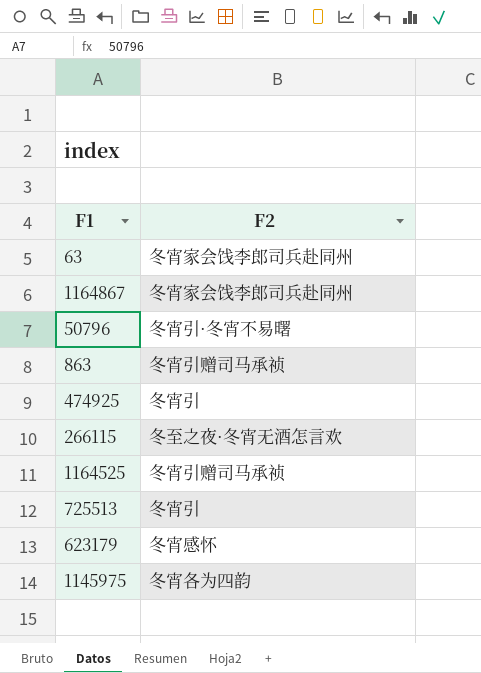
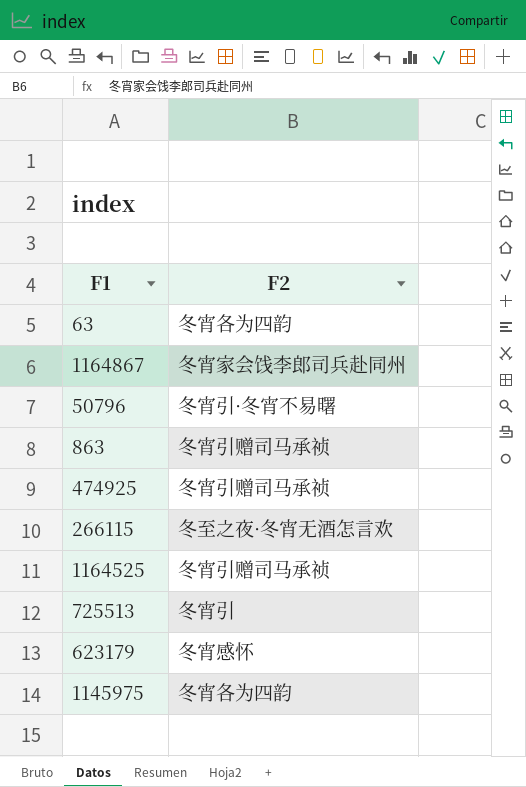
63 | F2: 冬宵家会饯李郎司兵赴同州 -> 冬宵各为四韵
474925 | F2: 冬宵引 -> 冬宵引赠司马承祯

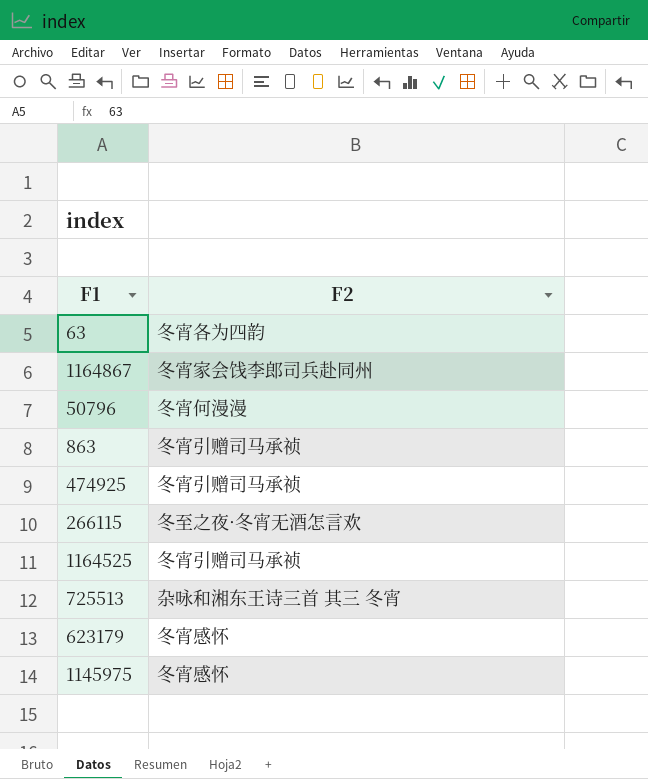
50796 | F2: 冬宵引·冬宵不易曙 -> 冬宵何漫漫
725513 | F2: 冬宵引 -> 杂咏和湘东王诗三首 其三 冬宵
1145975 | F2: 冬宵各为四韵 -> 冬宵感怀

